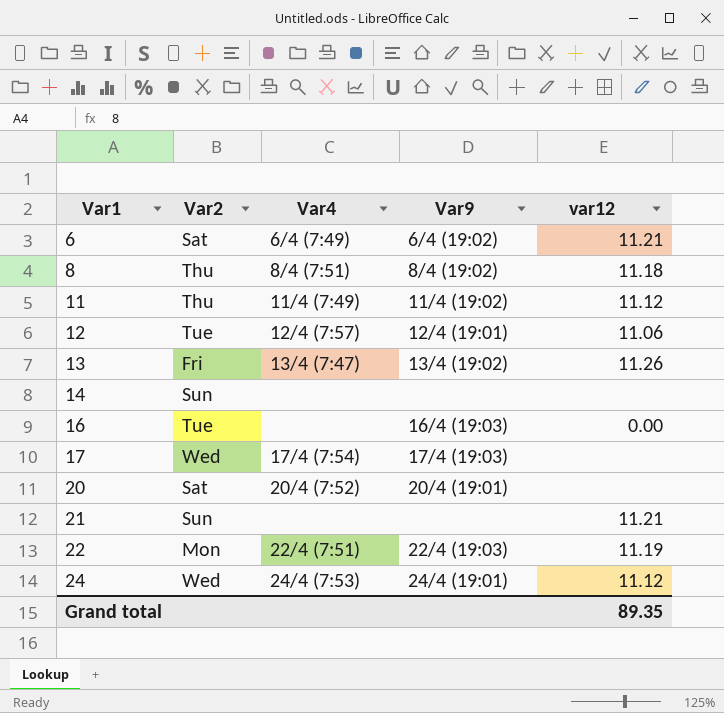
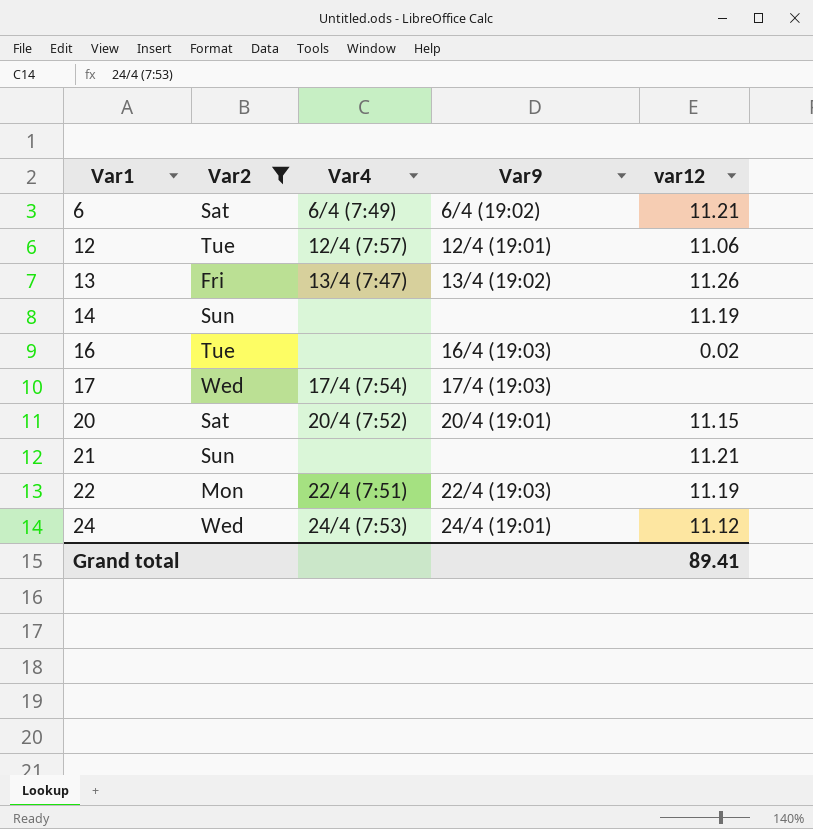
filter: none -> Var2 != Thu
14 | var12: none -> 11.19
16 | var12: 0.00 -> 0.02
20 | var12: none -> 11.15
Grand total | var12: 89.35 -> 89.41

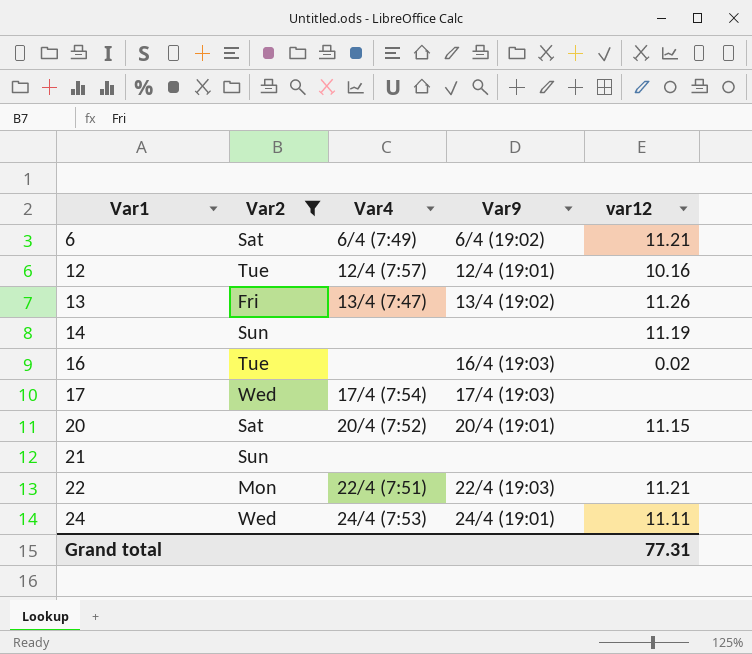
12 | var12: 11.06 -> 10.16
21 | var12: 11.21 -> none
22 | var12: 11.19 -> 11.21
24 | var12: 11.12 -> 11.11
Grand total | var12: 89.41 -> 77.31

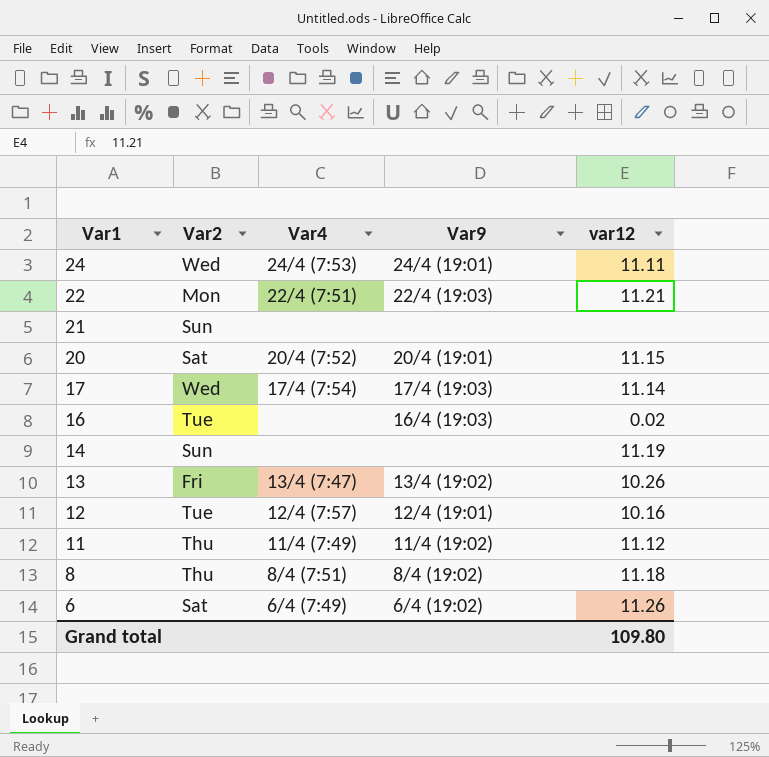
filter: Var2 != Thu -> none
row order: Var1 ascending -> Var1 descending
17 | var12: none -> 11.14
13 | var12: 11.26 -> 10.26
6 | var12: 11.21 -> 11.26
Grand total | var12: 77.31 -> 109.80

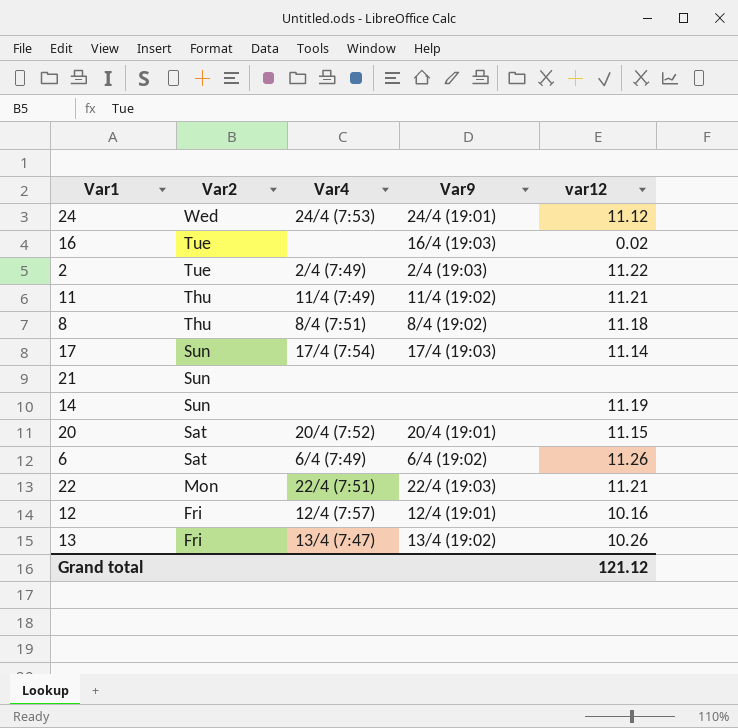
row order: Var1 descending -> Var2 descending
24 | var12: 11.11 -> 11.12
row 2: none -> Tue | 2/4 (7:49) | 2/4 (19:03) | 11.22
11 | var12: 11.12 -> 11.21
17 | Var2: Wed -> Sun
12 | Var2: Tue -> Fri
Grand total | var12: 109.80 -> 121.12

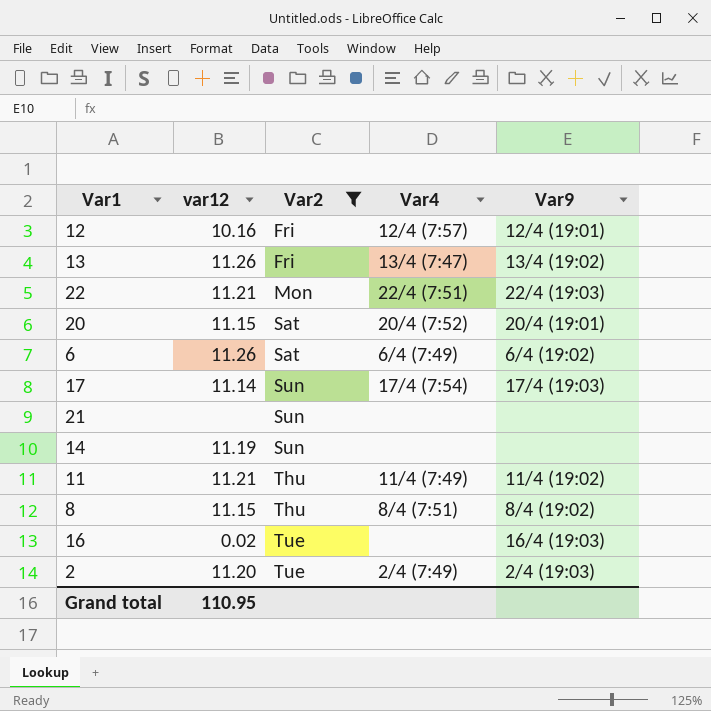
filter: none -> Var2 != Wed
row order: Var2 descending -> Var2 ascending
column var12 | position: 5 -> 2
13 | var12: 10.26 -> 11.26
8 | var12: 11.18 -> 11.15
2 | var12: 11.22 -> 11.20
Grand total | var12: 121.12 -> 110.95

